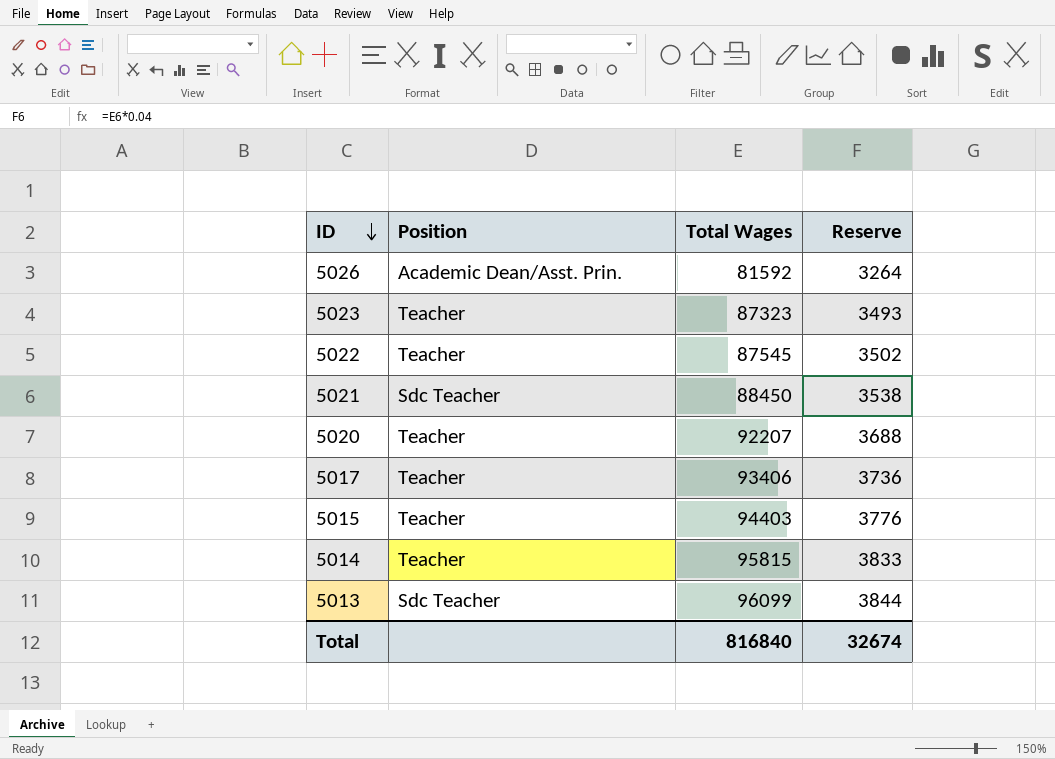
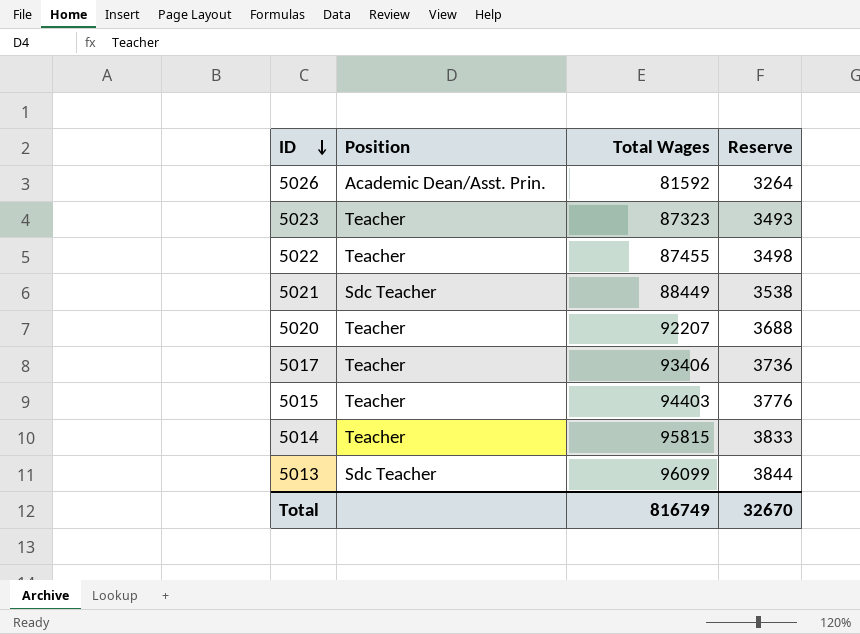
5022 | Total Wages: 87545 -> 87455
5022 | Reserve: 3502 -> 3498
5021 | Total Wages: 88450 -> 88449
Total | Total Wages: 816840 -> 816749
Total | Reserve: 32674 -> 32670

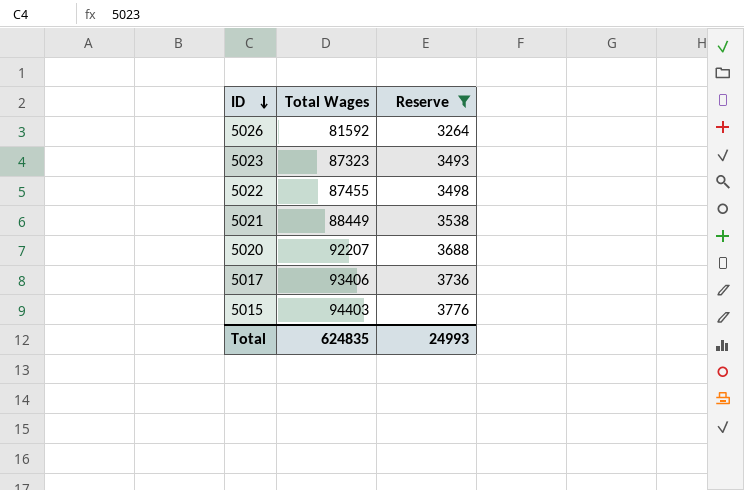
filter: none -> Reserve <= 3776
column Position | position: 2 -> none
Total | Total Wages: 816749 -> 624835
Total | Reserve: 32670 -> 24993

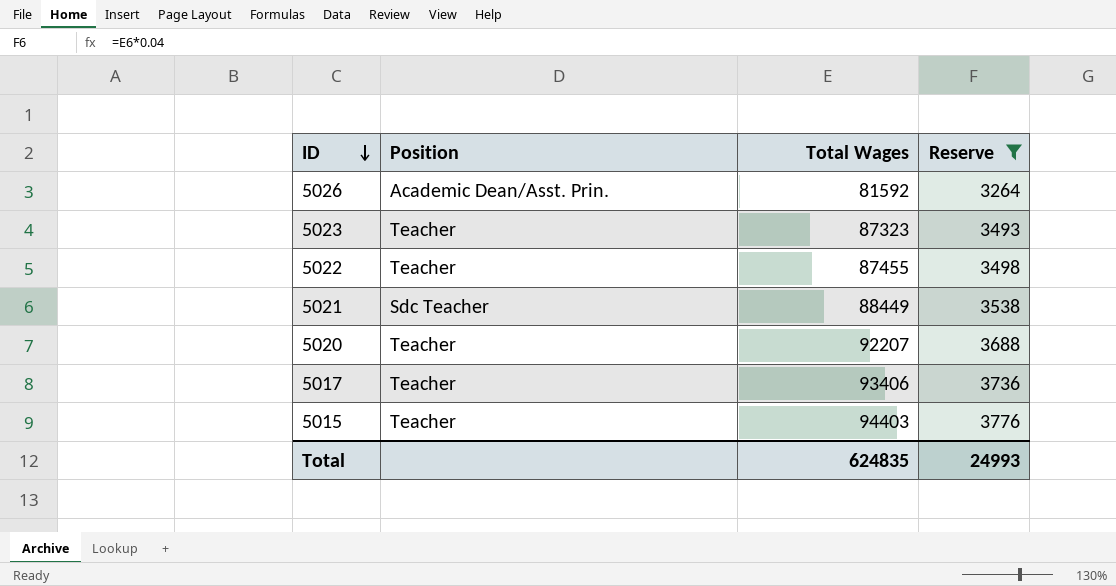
column Position | position: none -> 2

